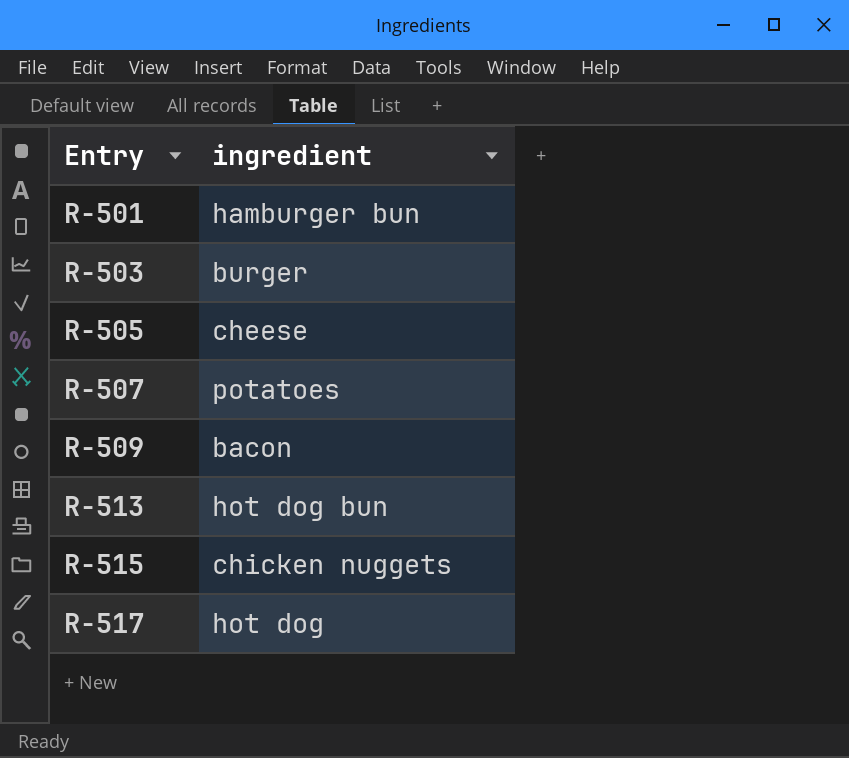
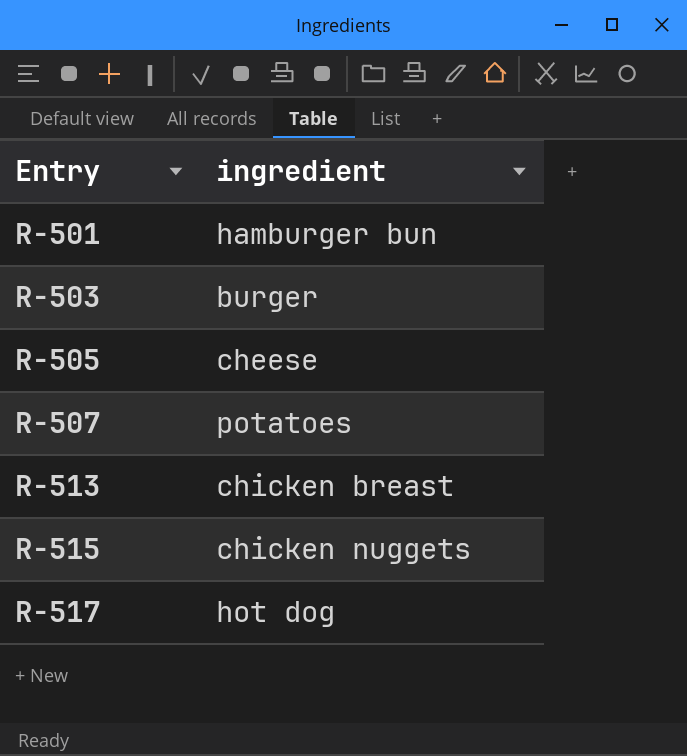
row R-509: bacon -> none
R-513 | ingredient: hot dog bun -> chicken breast

